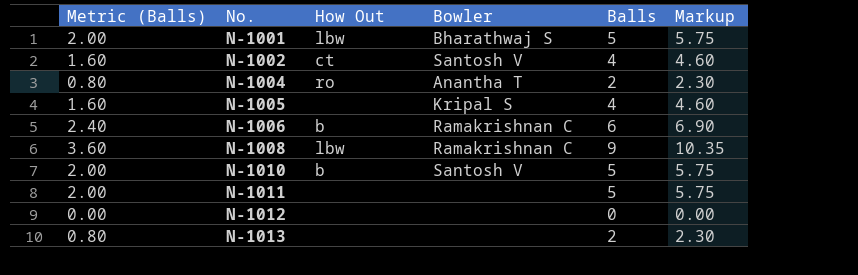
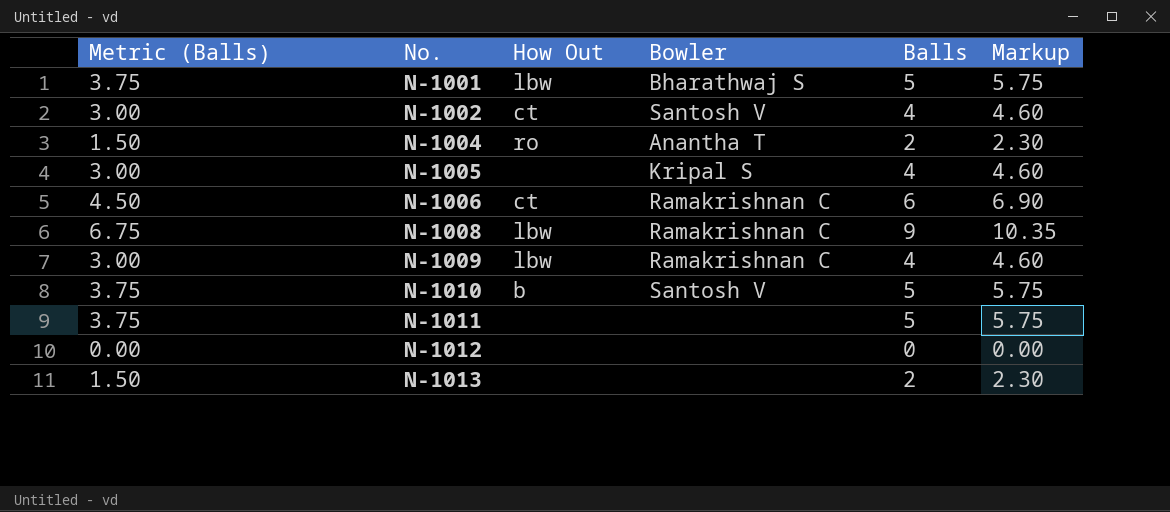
column Metric (Balls) | formula: [Balls] * 0.4 -> [Balls] * 0.75
N-1006 | How Out: b -> ct
row N-1009: none -> 3.00 | lbw | Ramakrishnan C | 4 | 4.60

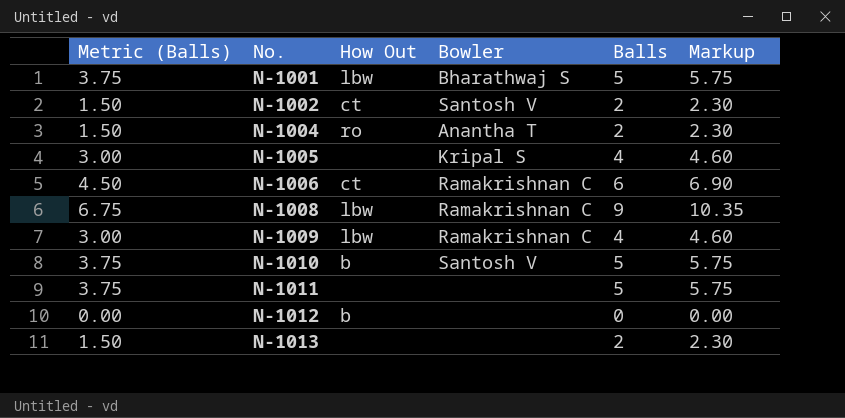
N-1002 | Metric (Balls): 3.00 -> 1.50
N-1002 | Balls: 4 -> 2
N-1002 | Markup: 4.60 -> 2.30
N-1012 | How Out: none -> b

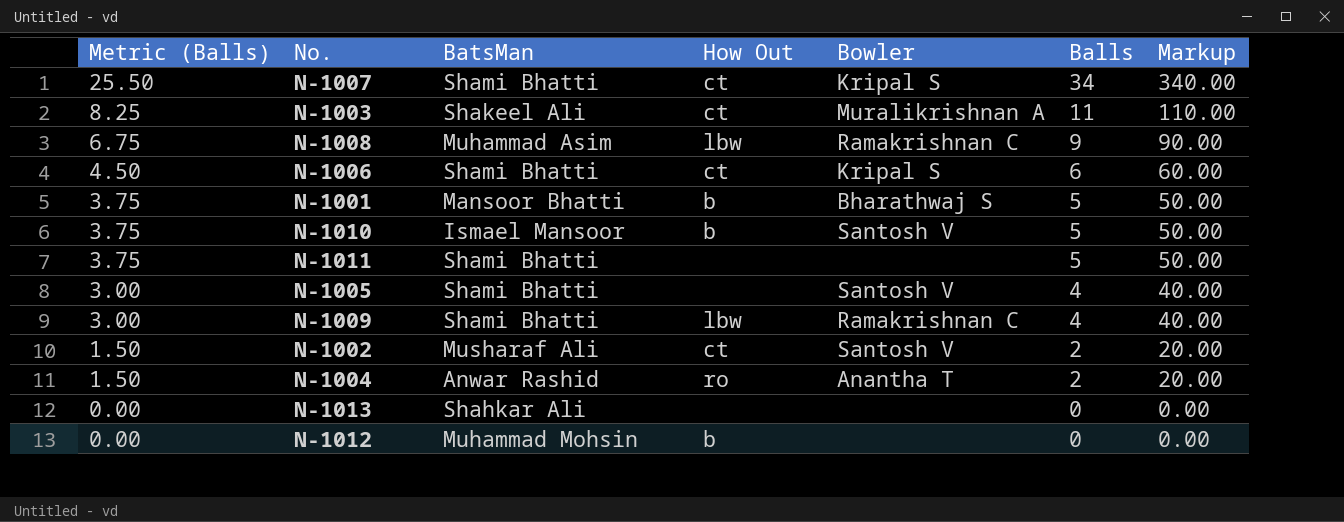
row order: No. ascending -> Metric (Balls) descending
column BatsMan | position: none -> 3
column Markup | formula: [Balls] * 1.15 -> [Balls] * 10
row N-1007: none -> 25.50 | Shami Bhatti | ct | Kripal S | 34 | 340.00
row N-1003: none -> 8.25 | Shakeel Ali | ct | Muralikrishnan A | 11 | 110.00
N-1006 | Bowler: Ramakrishnan C -> Kripal S
N-1001 | How Out: lbw -> b
N-1005 | Bowler: Kripal S -> Santosh V
N-1013 | Metric (Balls): 1.50 -> 0.00
N-1013 | Balls: 2 -> 0

